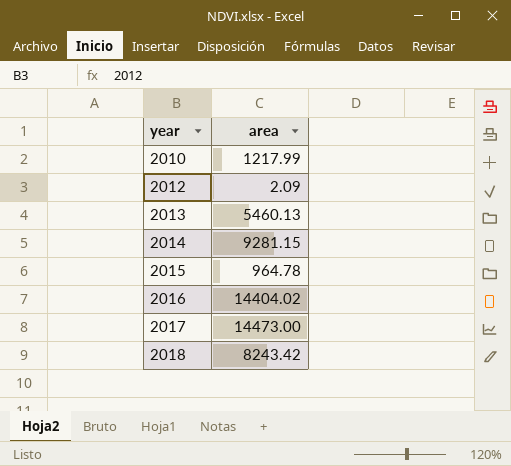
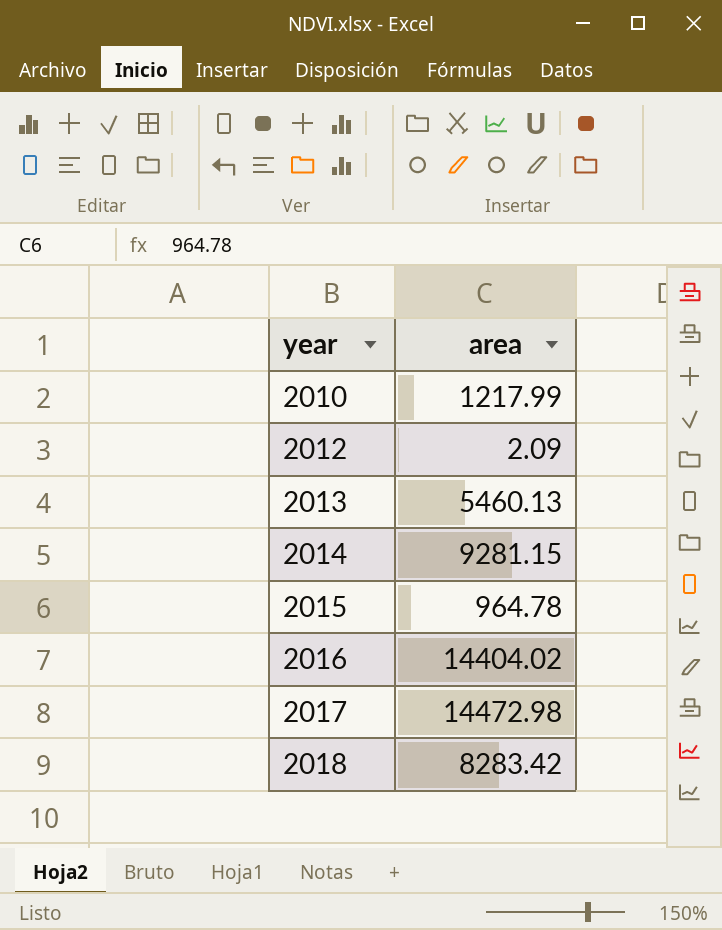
2017 | area: 14473.00 -> 14472.98
2018 | area: 8243.42 -> 8283.42

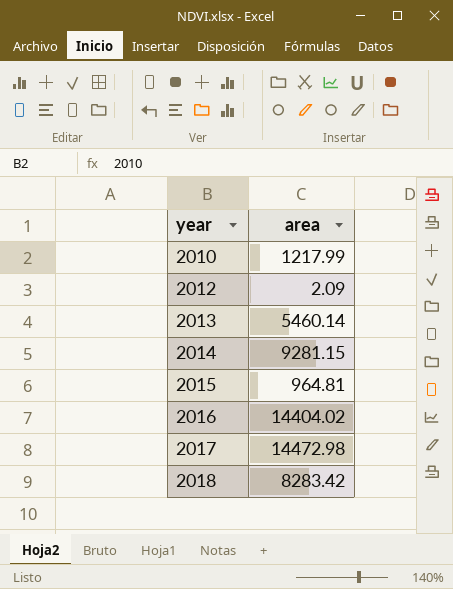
2013 | area: 5460.13 -> 5460.14
2015 | area: 964.78 -> 964.81

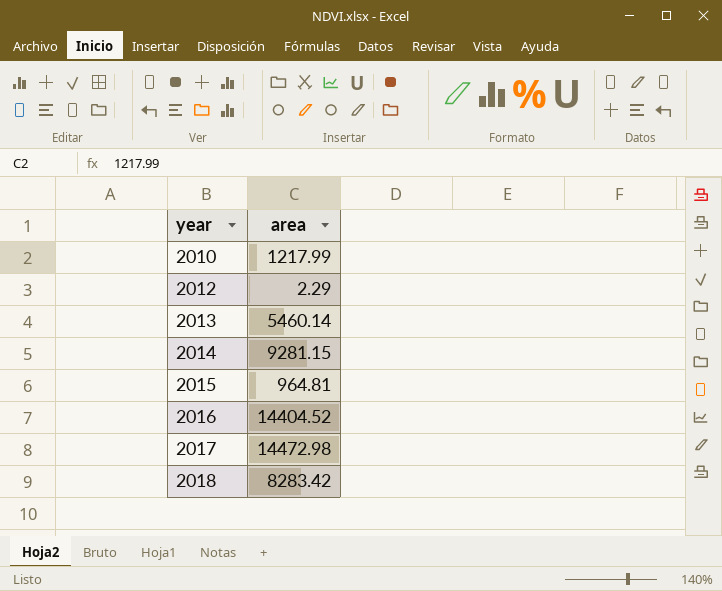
2012 | area: 2.09 -> 2.29
2016 | area: 14404.02 -> 14404.52

